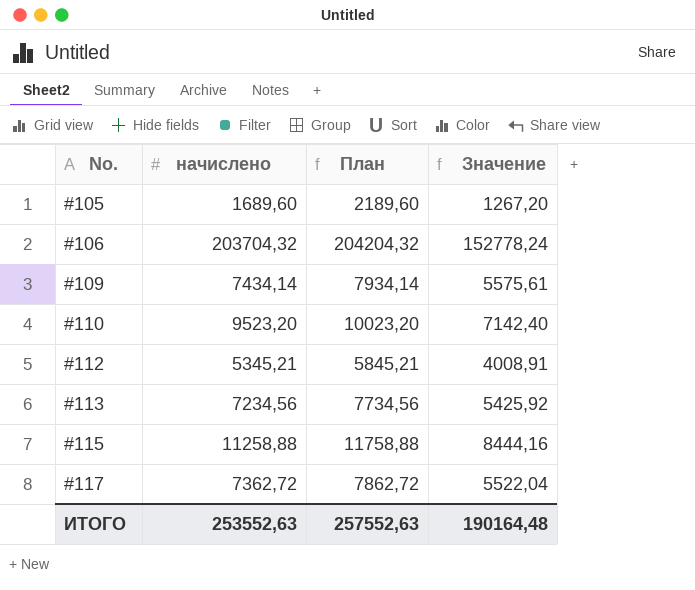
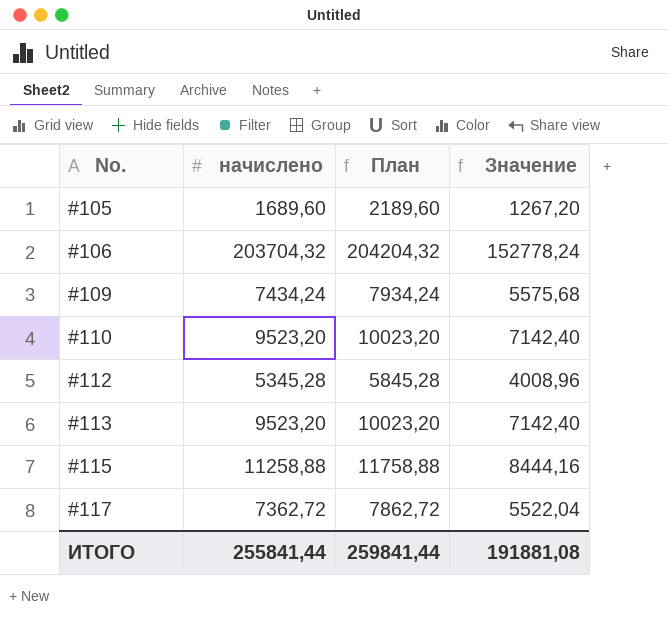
#109 | начислено: 7434,14 -> 7434,24
#109 | План: 7934,14 -> 7934,24
#109 | Значение: 5575,61 -> 5575,68
#112 | начислено: 5345,21 -> 5345,28
#112 | План: 5845,21 -> 5845,28
#112 | Значение: 4008,91 -> 4008,96
#113 | начислено: 7234,56 -> 9523,20
#113 | План: 7734,56 -> 10023,20
#113 | Значение: 5425,92 -> 7142,40
ИТОГО | начислено: 253552,63 -> 255841,44
ИТОГО | План: 257552,63 -> 259841,44
ИТОГО | Значение: 190164,48 -> 191881,08

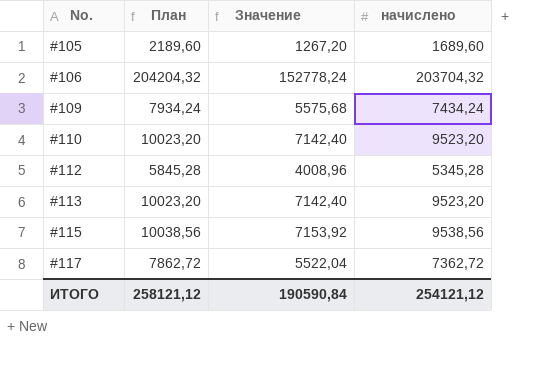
column начислено | position: 2 -> 4
#115 | План: 11758,88 -> 10038,56
#115 | Значение: 8444,16 -> 7153,92
#115 | начислено: 11258,88 -> 9538,56
ИТОГО | План: 259841,44 -> 258121,12
ИТОГО | Значение: 191881,08 -> 190590,84
ИТОГО | начислено: 255841,44 -> 254121,12

